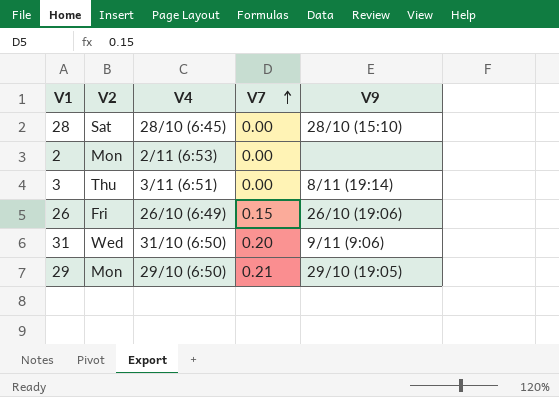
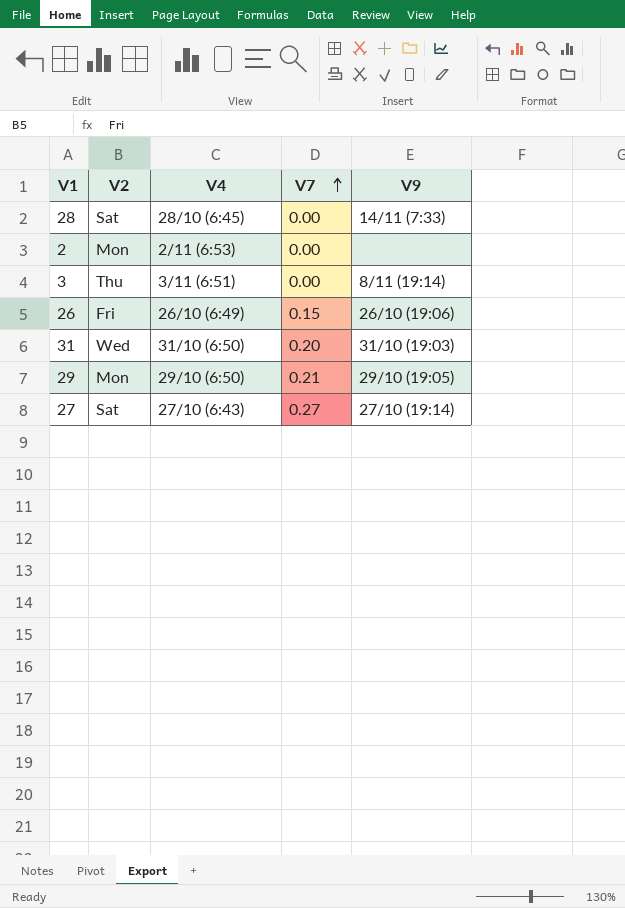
28 | V9: 28/10 (15:10) -> 14/11 (7:33)
31 | V9: 9/11 (9:06) -> 31/10 (19:03)
row 27: none -> Sat | 27/10 (6:43) | 0.27 | 27/10 (19:14)

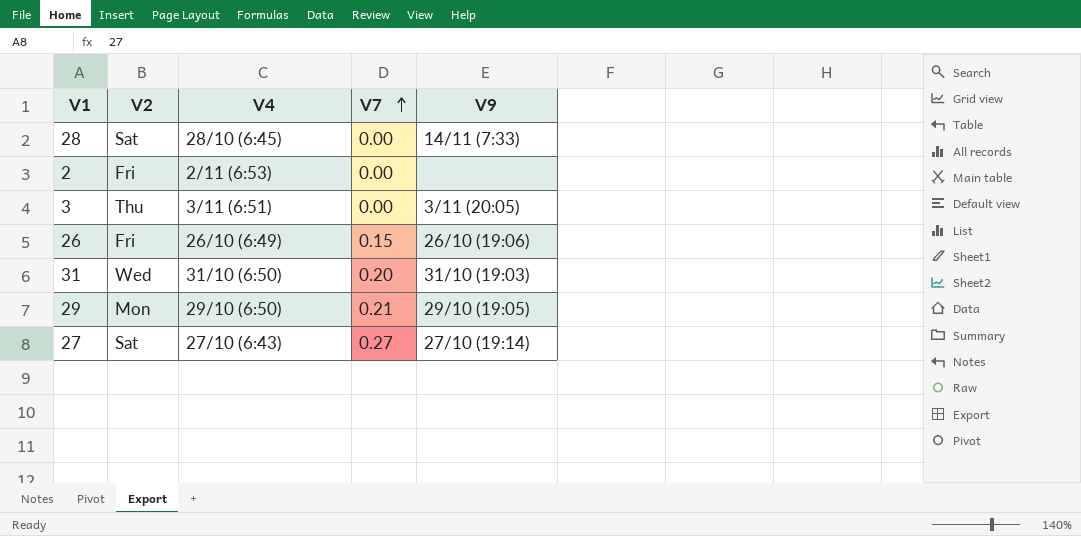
2 | V2: Mon -> Fri
3 | V9: 8/11 (19:14) -> 3/11 (20:05)

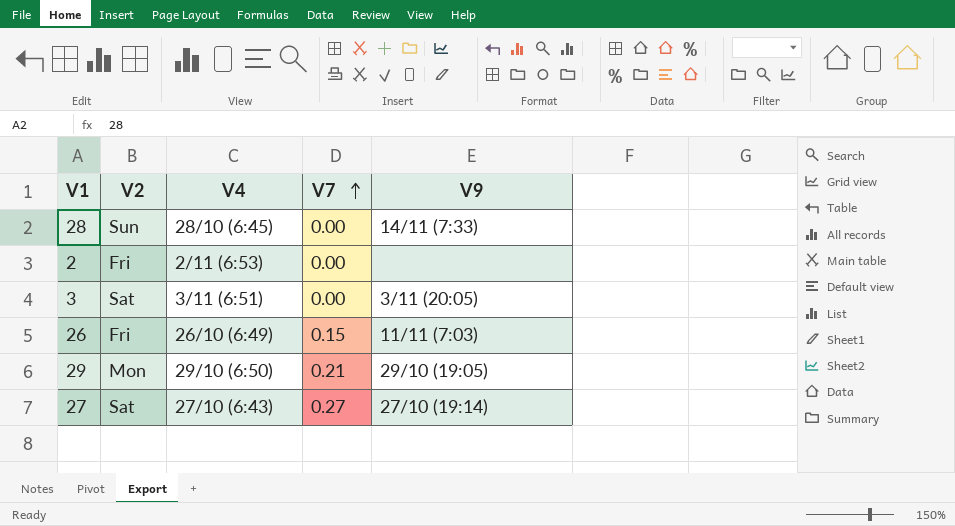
row 31: Wed | 31/10 (6:50) | 0.20 | 31/10 (19:03) -> none
28 | V2: Sat -> Sun
3 | V2: Thu -> Sat
26 | V9: 26/10 (19:06) -> 11/11 (7:03)

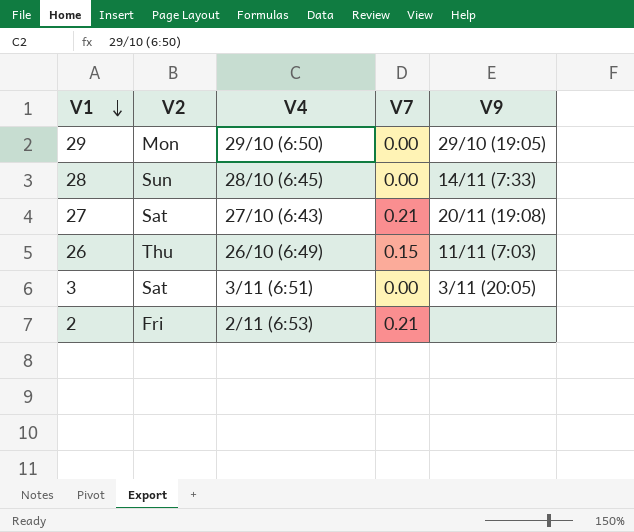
row order: V7 ascending -> V1 descending
29 | V7: 0.21 -> 0.00
27 | V7: 0.27 -> 0.21
27 | V9: 27/10 (19:14) -> 20/11 (19:08)
26 | V2: Fri -> Thu
2 | V7: 0.00 -> 0.21

